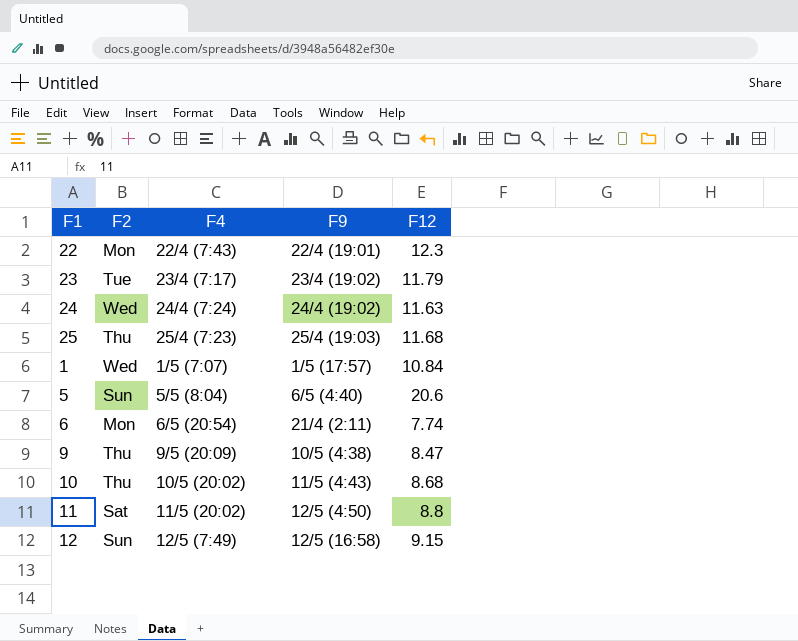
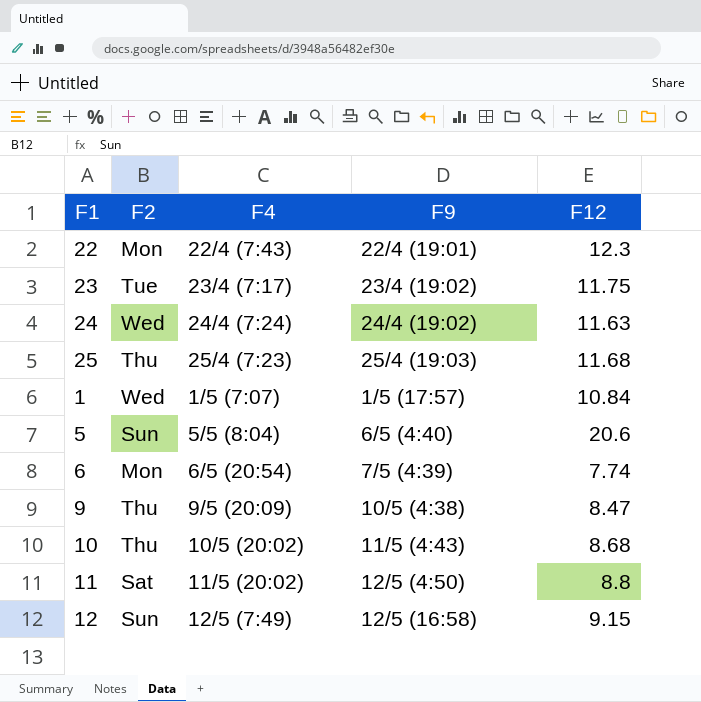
23 | F12: 11.79 -> 11.75
6 | F9: 21/4 (2:11) -> 7/5 (4:39)

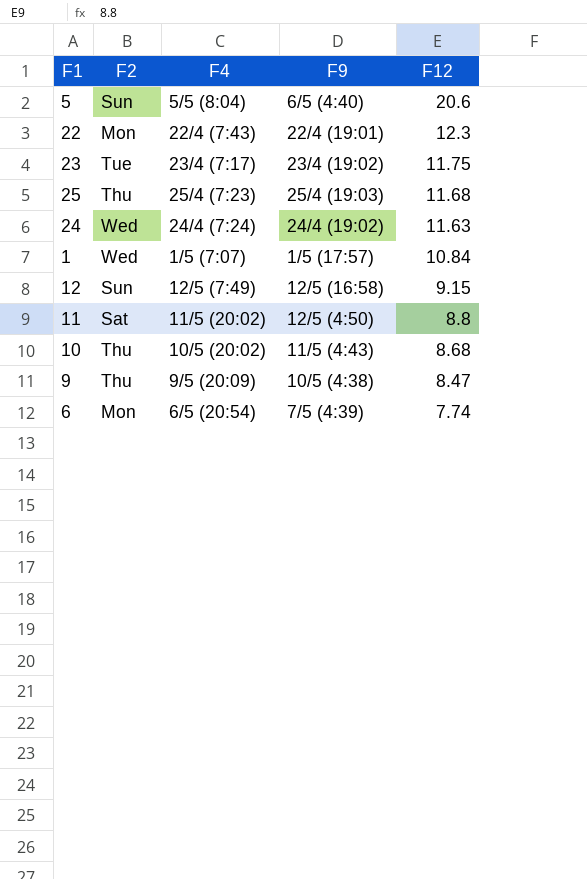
row order: none -> F12 descending

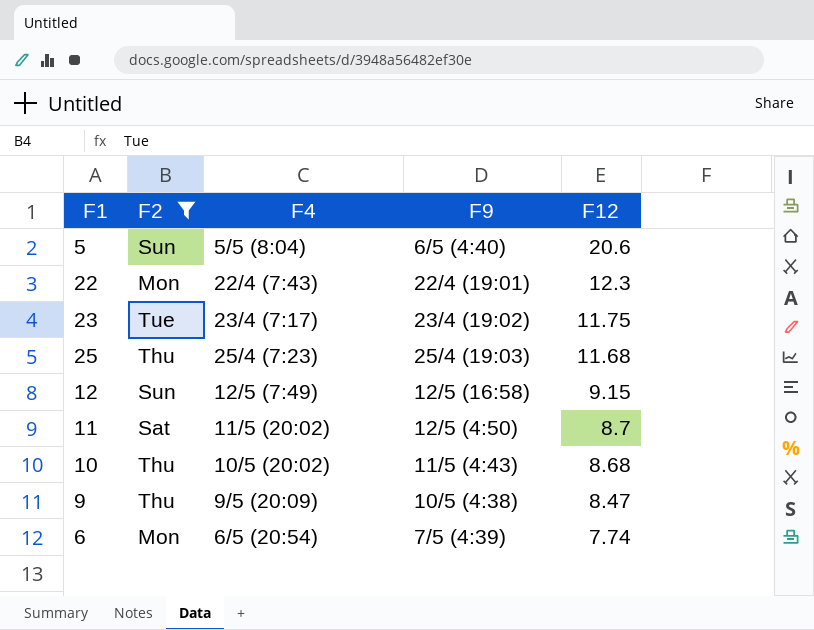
filter: none -> F2 != Wed
11 | F12: 8.8 -> 8.7

